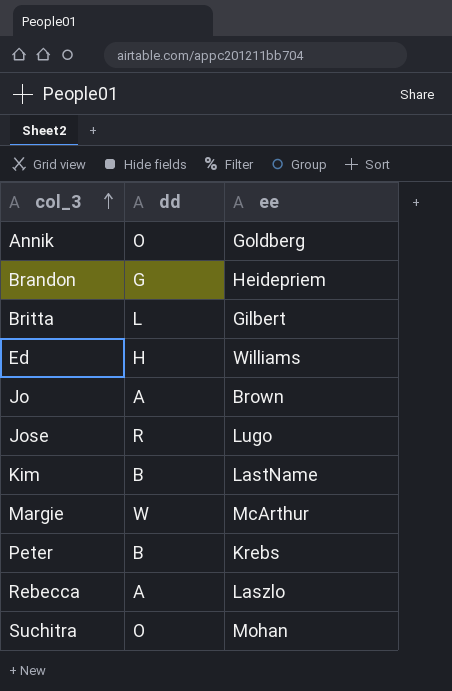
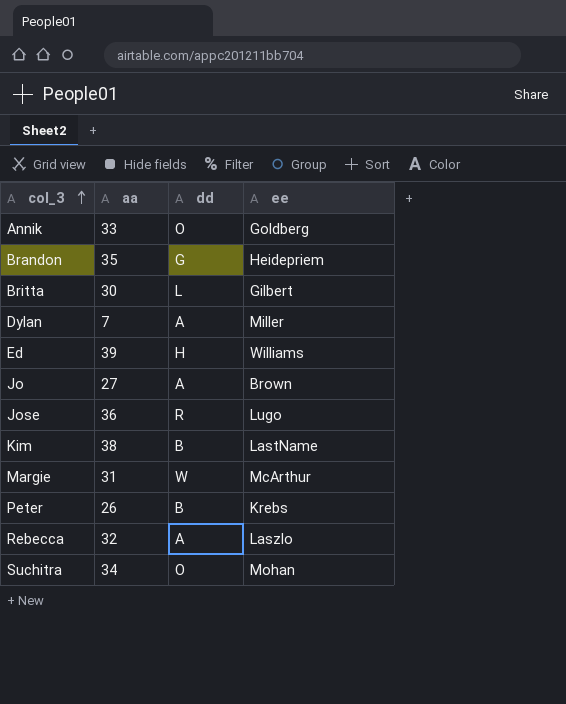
column aa | position: none -> 2
row Dylan: none -> 7 | A | Miller

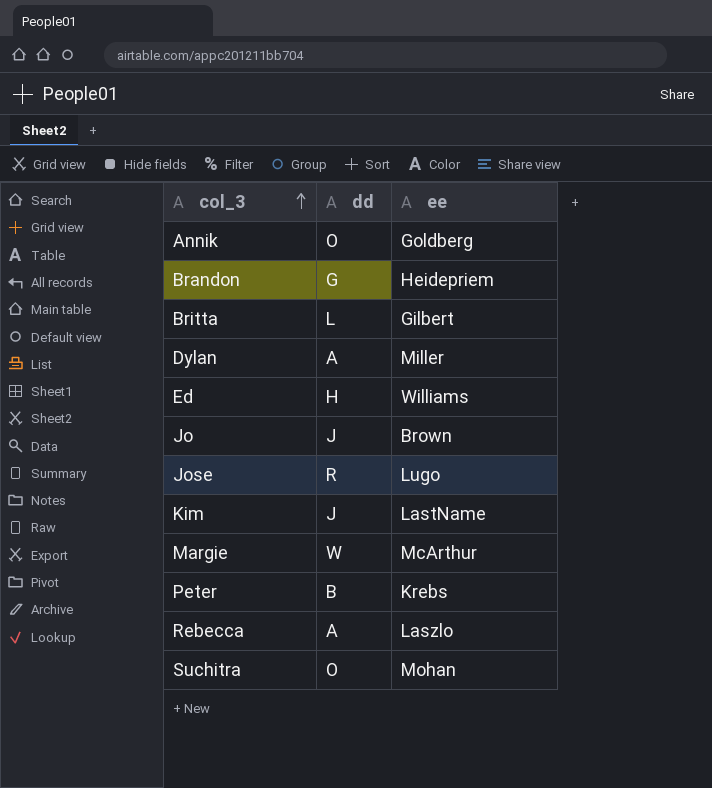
column aa | position: 2 -> none
Jo | dd: A -> J
Kim | dd: B -> J

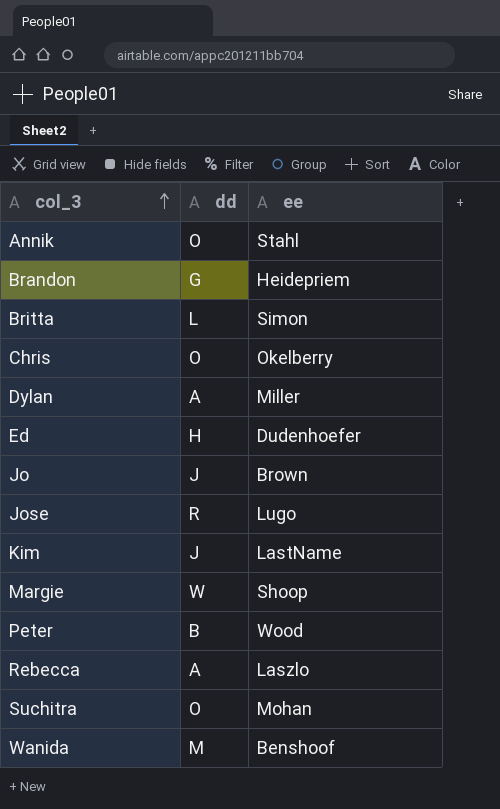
Annik | ee: Goldberg -> Stahl
Britta | ee: Gilbert -> Simon
row Chris: none -> O | Okelberry
Ed | ee: Williams -> Dudenhoefer
Margie | ee: McArthur -> Shoop
Peter | ee: Krebs -> Wood
row Wanida: none -> M | Benshoof

